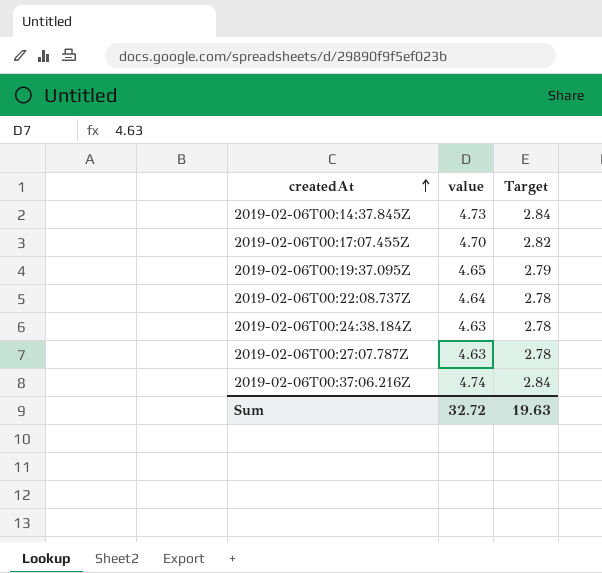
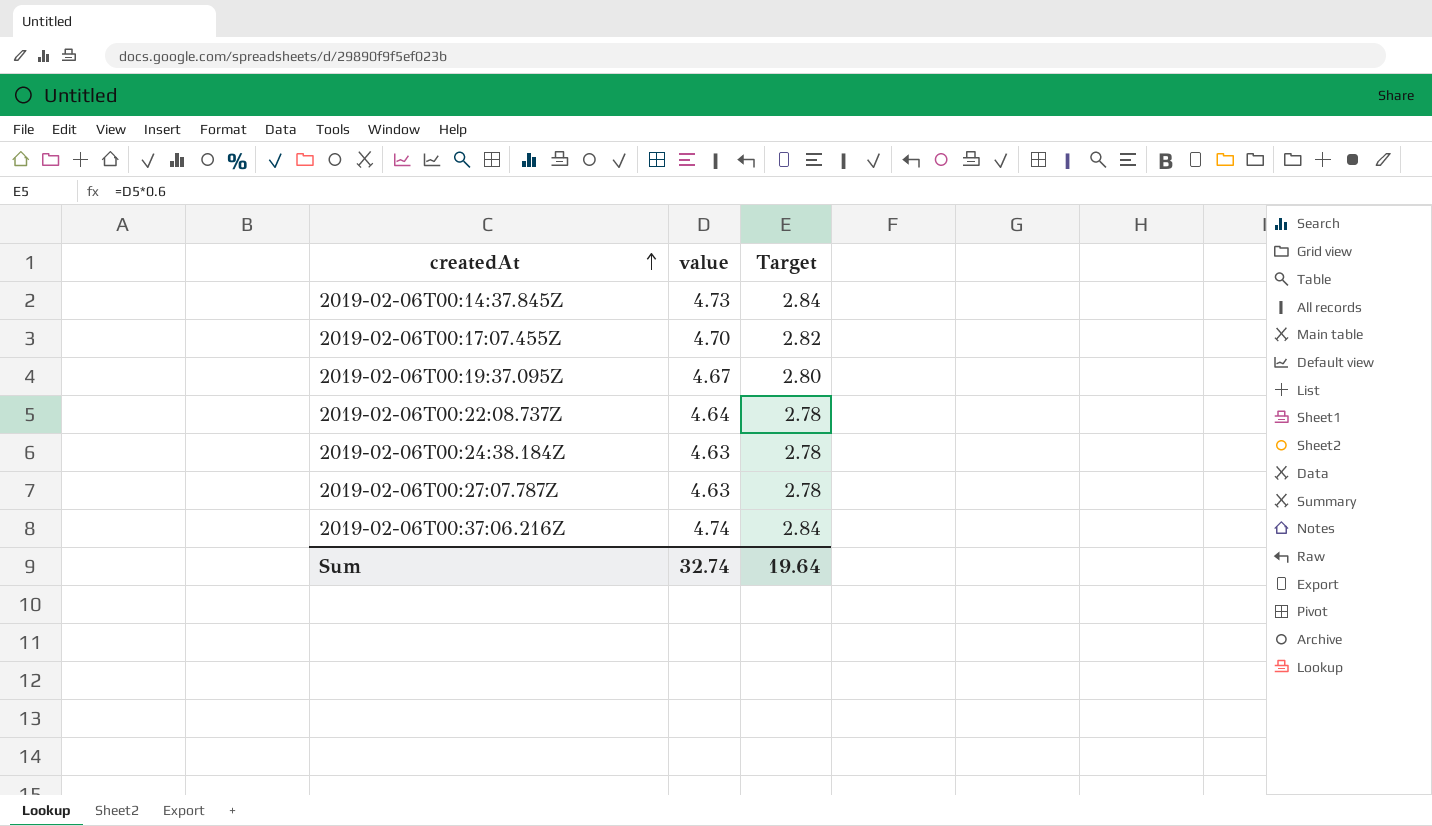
2019-02-06T00:19:37.095Z | value: 4.65 -> 4.67
2019-02-06T00:19:37.095Z | Target: 2.79 -> 2.80
Sum | value: 32.72 -> 32.74
Sum | Target: 19.63 -> 19.64

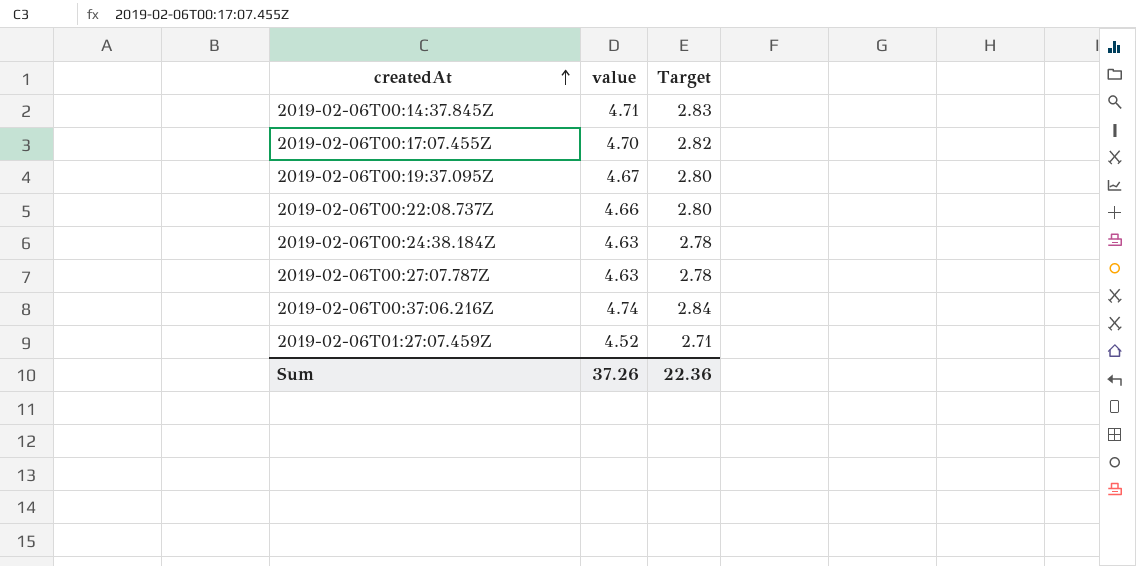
2019-02-06T00:14:37.845Z | value: 4.73 -> 4.71
2019-02-06T00:14:37.845Z | Target: 2.84 -> 2.83
2019-02-06T00:22:08.737Z | value: 4.64 -> 4.66
2019-02-06T00:22:08.737Z | Target: 2.78 -> 2.80
row 2019-02-06T01:27:07.459Z: none -> 4.52 | 2.71
Sum | value: 32.74 -> 37.26
Sum | Target: 19.64 -> 22.36

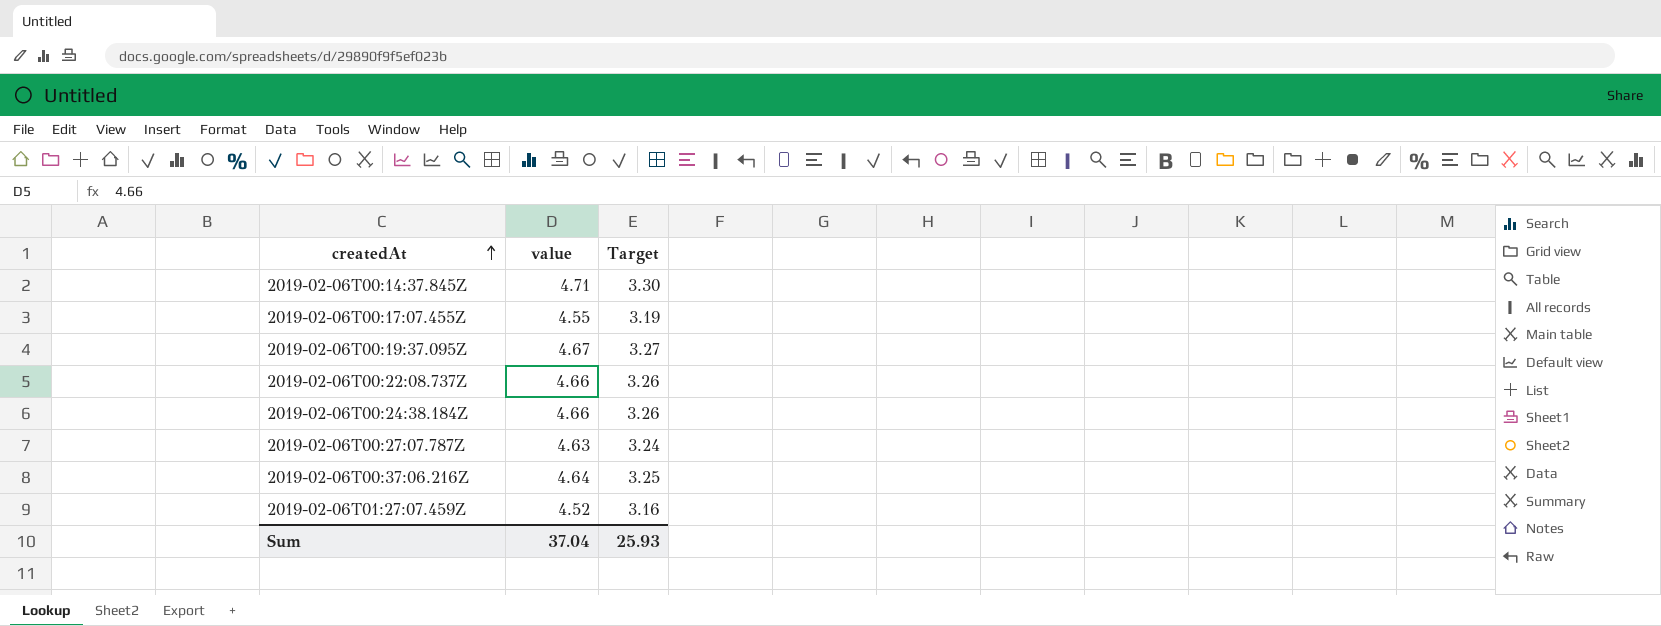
column Target | formula: [value] * 0.6 -> [value] * 0.7
2019-02-06T00:17:07.455Z | value: 4.70 -> 4.55
2019-02-06T00:24:38.184Z | value: 4.63 -> 4.66
2019-02-06T00:37:06.216Z | value: 4.74 -> 4.64
Sum | value: 37.26 -> 37.04
Sum | Target: 22.36 -> 25.93

